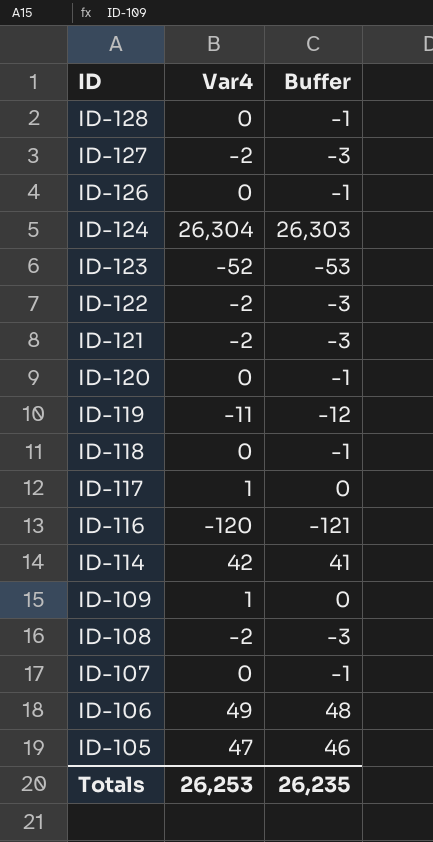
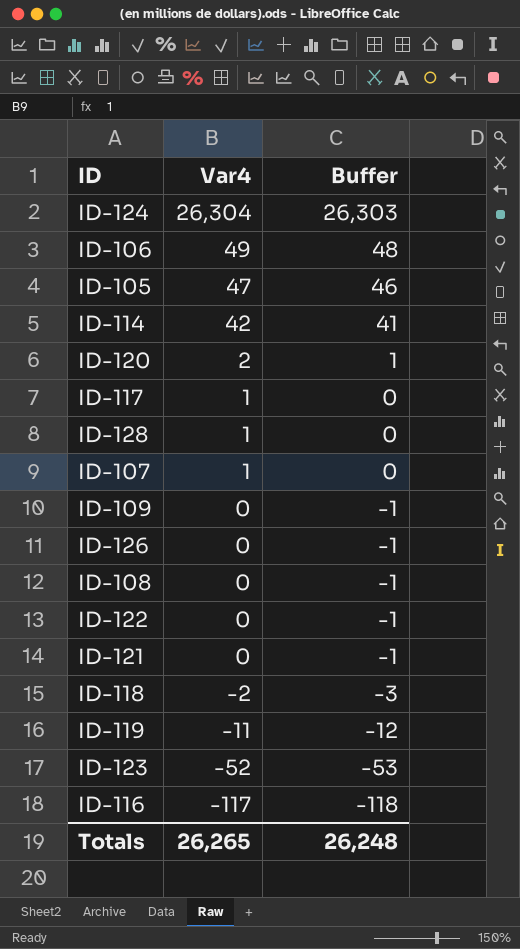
row order: ID descending -> Var4 descending
row ID-127: -2 | -3 -> none
ID-120 | Var4: 0 -> 2
ID-120 | Buffer: -1 -> 1
ID-128 | Var4: 0 -> 1
ID-128 | Buffer: -1 -> 0
ID-107 | Var4: 0 -> 1
ID-107 | Buffer: -1 -> 0
ID-109 | Var4: 1 -> 0
ID-109 | Buffer: 0 -> -1
ID-108 | Var4: -2 -> 0
ID-108 | Buffer: -3 -> -1
ID-122 | Var4: -2 -> 0
ID-122 | Buffer: -3 -> -1
ID-121 | Var4: -2 -> 0
ID-121 | Buffer: -3 -> -1
ID-118 | Var4: 0 -> -2
ID-118 | Buffer: -1 -> -3
ID-116 | Var4: -120 -> -117
ID-116 | Buffer: -121 -> -118
Totals | Var4: 26,253 -> 26,265
Totals | Buffer: 26,235 -> 26,248

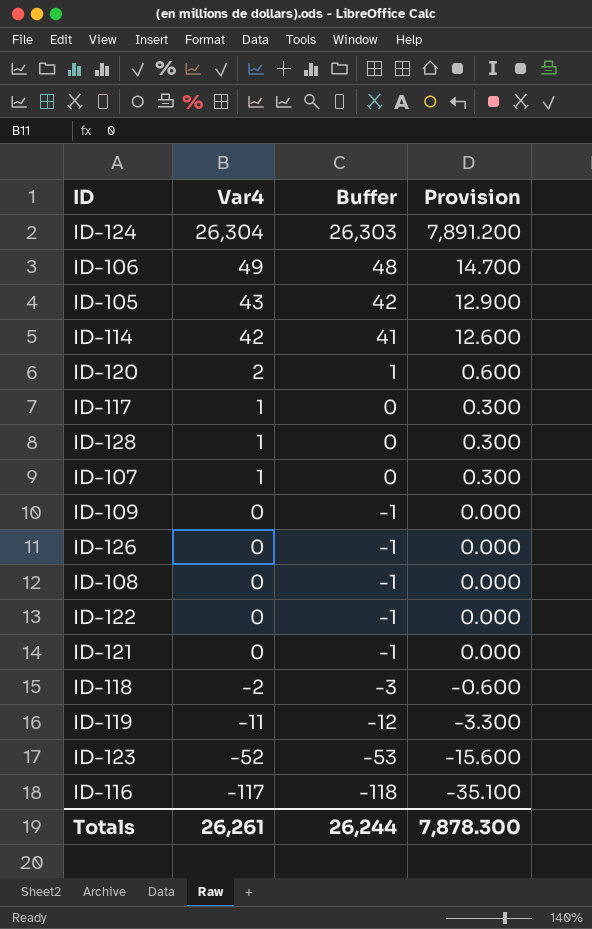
column Provision | formula: none -> [Var4] * 0.3
ID-105 | Var4: 47 -> 43
ID-105 | Buffer: 46 -> 42
Totals | Var4: 26,265 -> 26,261
Totals | Buffer: 26,248 -> 26,244

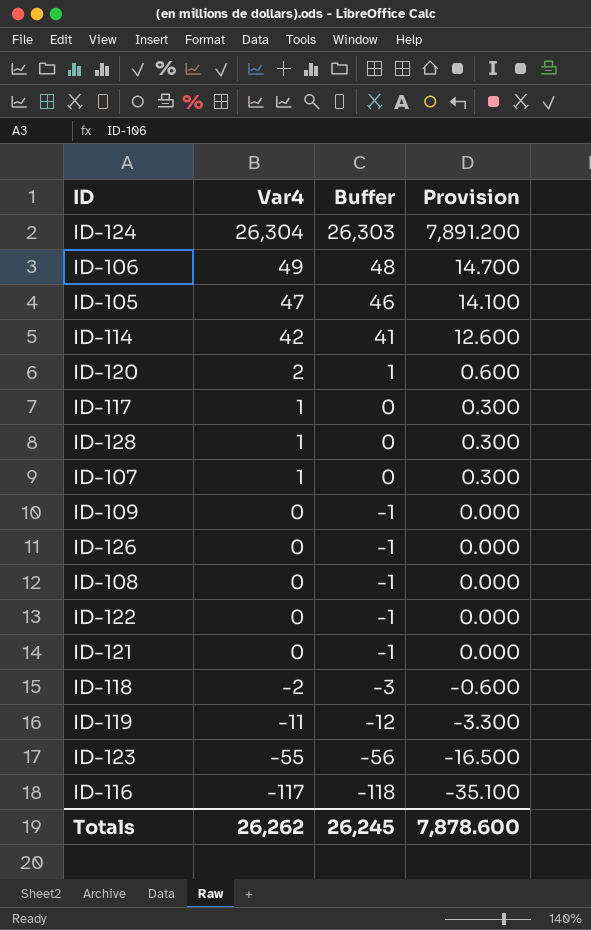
ID-105 | Var4: 43 -> 47
ID-105 | Buffer: 42 -> 46
ID-105 | Provision: 12.900 -> 14.100
ID-123 | Var4: -52 -> -55
ID-123 | Buffer: -53 -> -56
ID-123 | Provision: -15.600 -> -16.500
Totals | Var4: 26,261 -> 26,262
Totals | Buffer: 26,244 -> 26,245
Totals | Provision: 7,878.300 -> 7,878.600

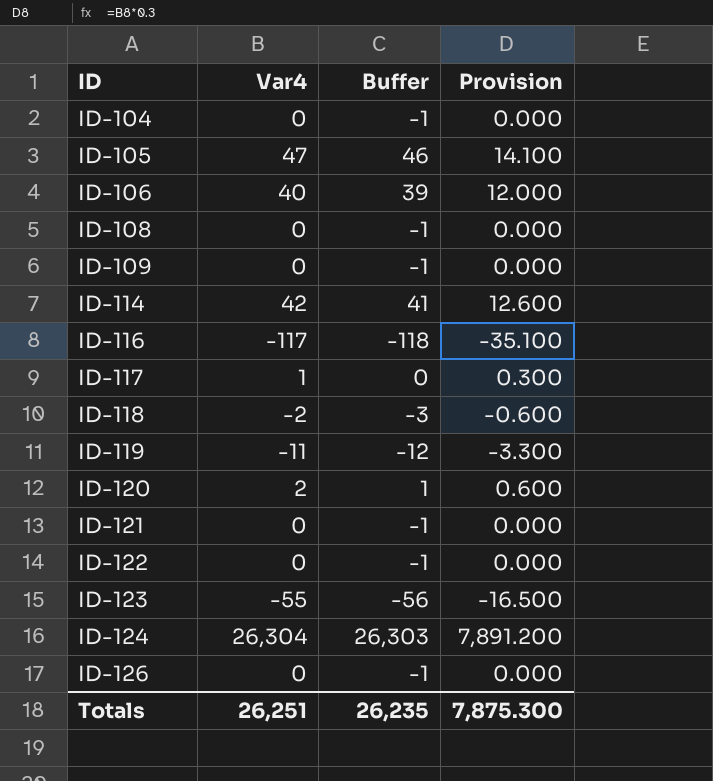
row order: Var4 descending -> ID ascending
row ID-128: 1 | 0 | 0.300 -> none
row ID-107: 1 | 0 | 0.300 -> none
row ID-104: none -> 0 | -1 | 0.000
ID-106 | Var4: 49 -> 40
ID-106 | Buffer: 48 -> 39
ID-106 | Provision: 14.700 -> 12.000
Totals | Var4: 26,262 -> 26,251
Totals | Buffer: 26,245 -> 26,235
Totals | Provision: 7,878.600 -> 7,875.300

